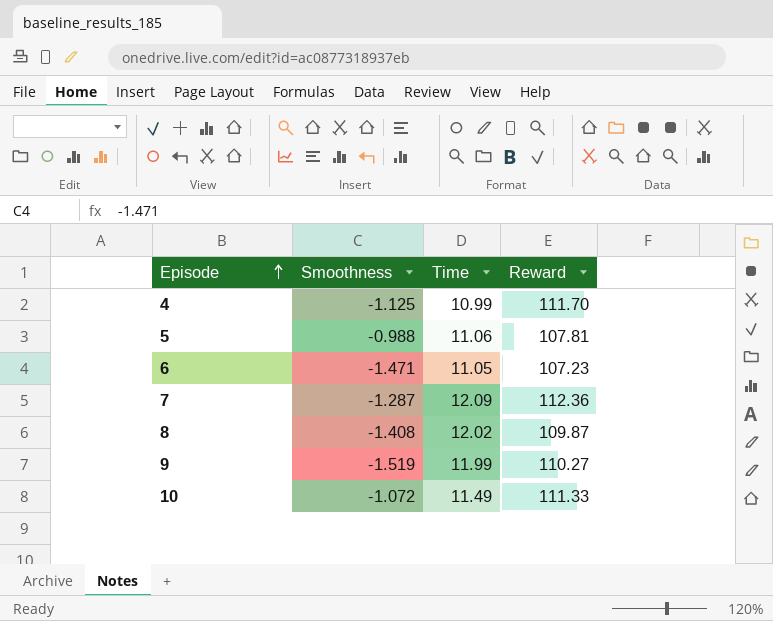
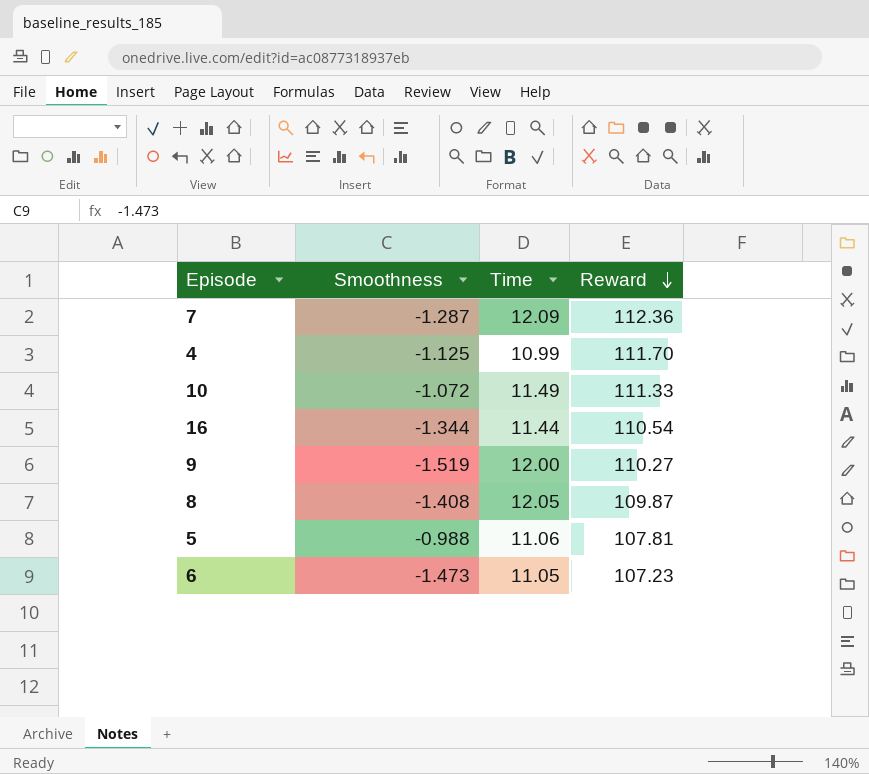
row order: Episode ascending -> Reward descending
row 16: none -> -1.344 | 11.44 | 110.54
9 | Time: 11.99 -> 12.00
8 | Time: 12.02 -> 12.05
6 | Smoothness: -1.471 -> -1.473

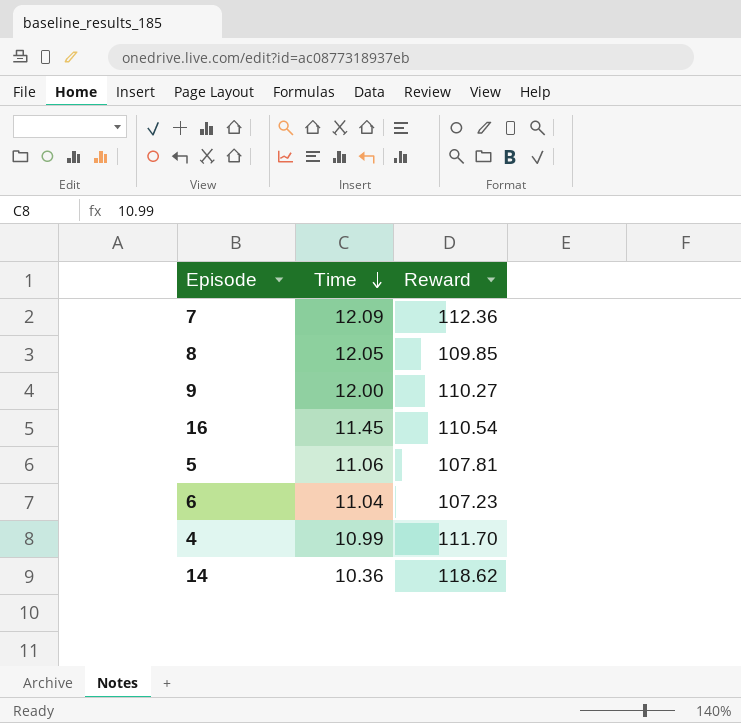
row order: Reward descending -> Time descending
column Smoothness | position: 2 -> none
row 10: -1.072 | 11.49 | 111.33 -> none
8 | Reward: 109.87 -> 109.85
16 | Time: 11.44 -> 11.45
6 | Time: 11.05 -> 11.04
row 14: none -> 10.36 | 118.62

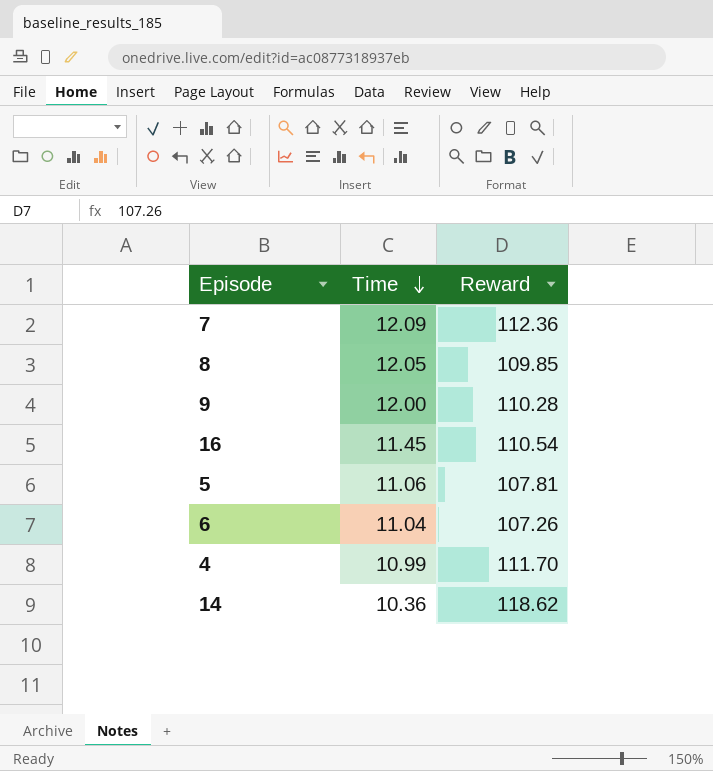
9 | Reward: 110.27 -> 110.28
6 | Reward: 107.23 -> 107.26

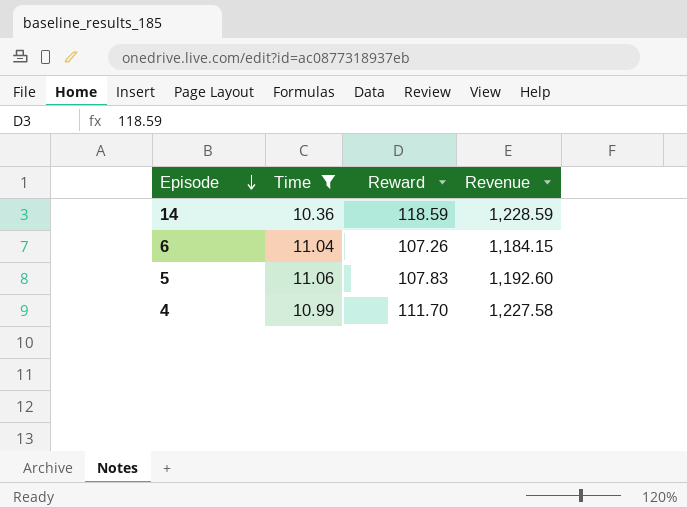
filter: none -> Time <= 11.06
row order: Time descending -> Episode descending
column Revenue | formula: none -> [Time] * [Reward]
14 | Reward: 118.62 -> 118.59
5 | Reward: 107.81 -> 107.83

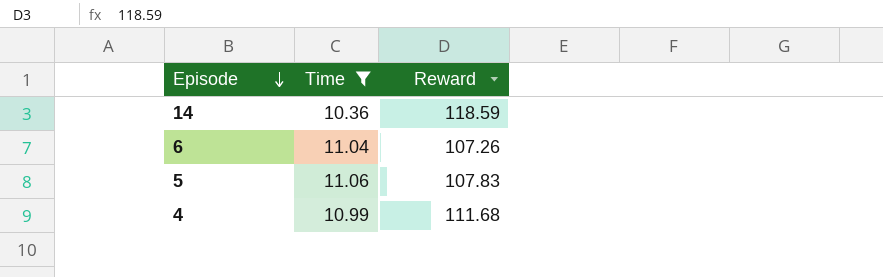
column Revenue | formula: [Time] * [Reward] -> none
4 | Reward: 111.70 -> 111.68

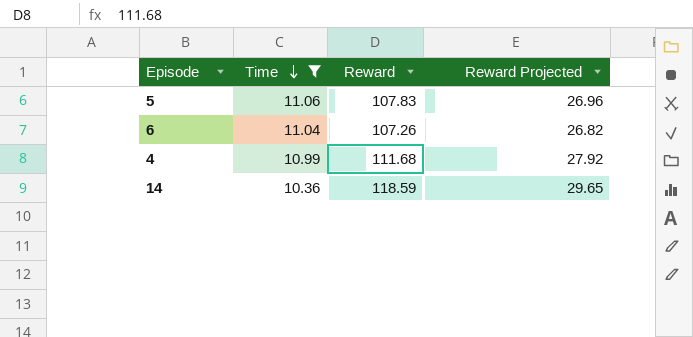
row order: Episode descending -> Time descending
column Reward Projected | formula: none -> [Reward] * 0.25

